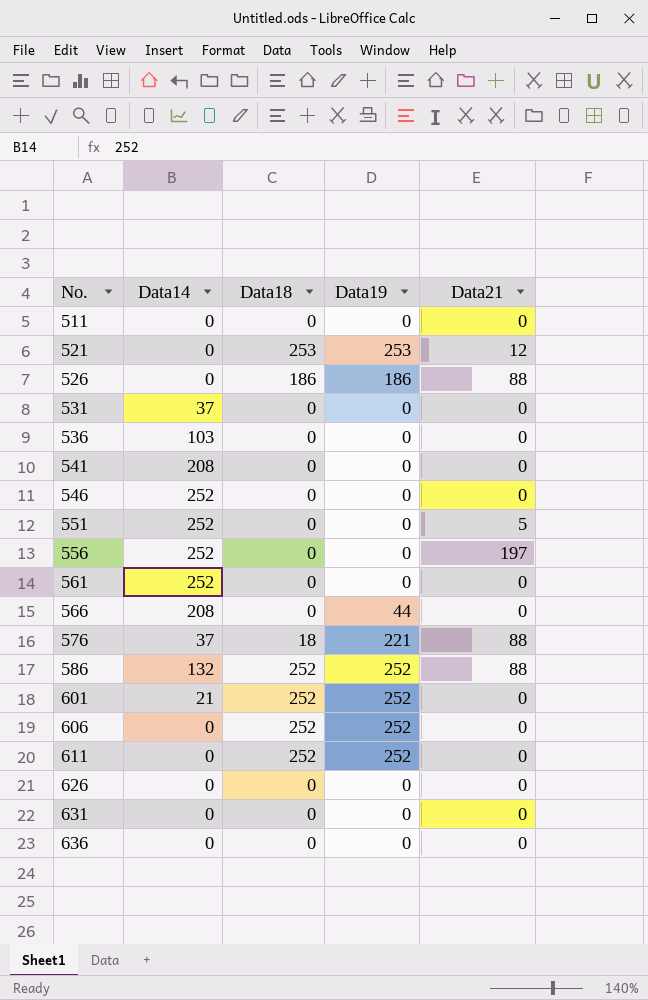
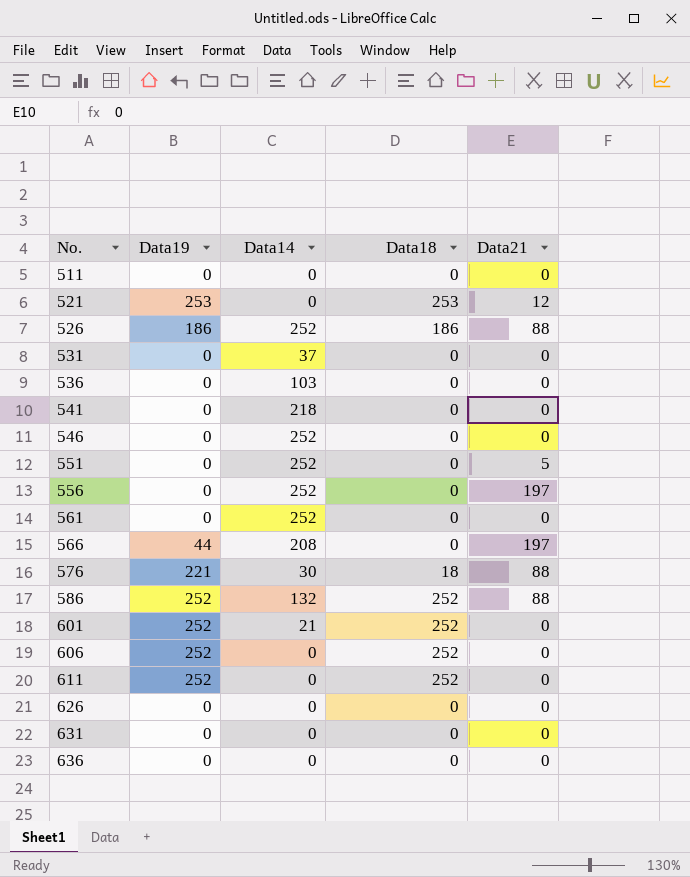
column Data19 | position: 4 -> 2
526 | Data14: 0 -> 252
541 | Data14: 208 -> 218
566 | Data21: 0 -> 197
576 | Data14: 37 -> 30

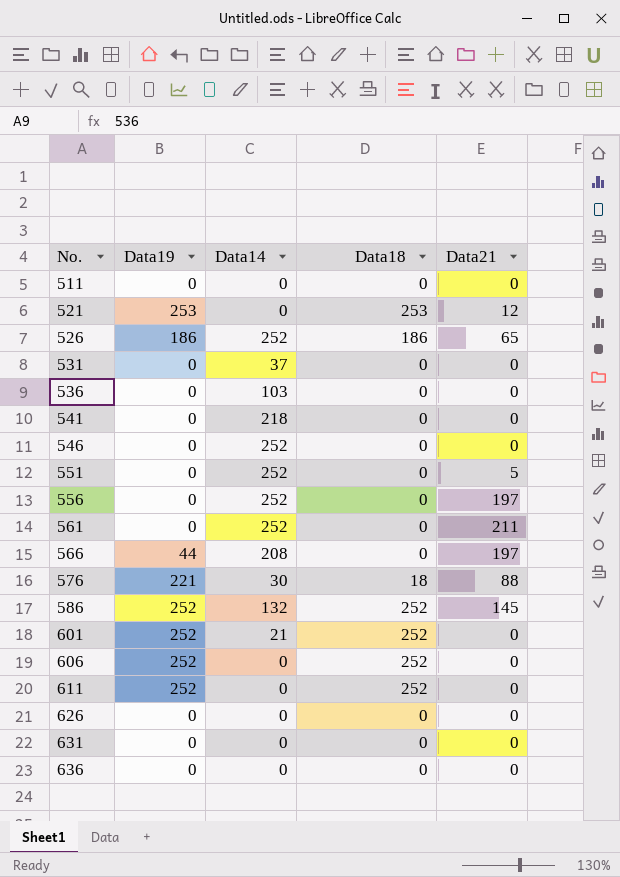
526 | Data21: 88 -> 65
561 | Data21: 0 -> 211
586 | Data21: 88 -> 145

